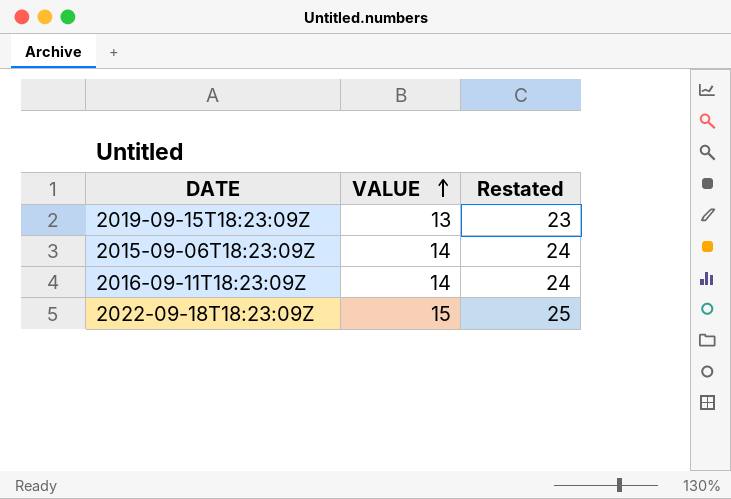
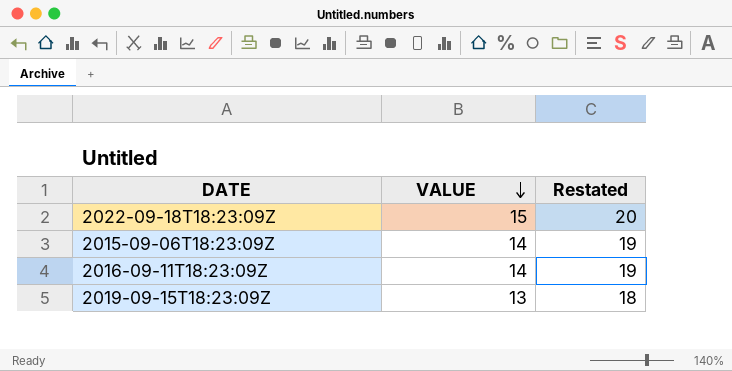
row order: VALUE ascending -> VALUE descending
column Restated | formula: [VALUE] + 10 -> [VALUE] + 5

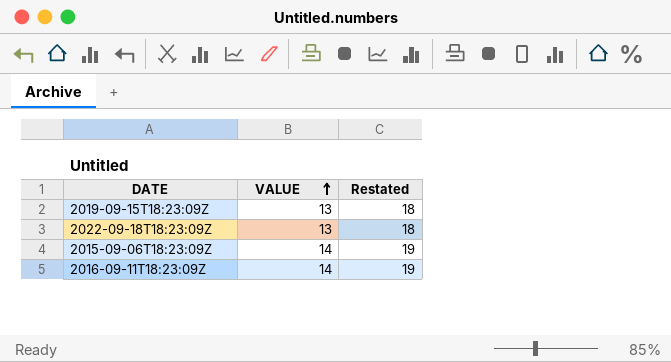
row order: VALUE descending -> VALUE ascending
2022-09-18T18:23:09Z | VALUE: 15 -> 13
2022-09-18T18:23:09Z | Restated: 20 -> 18

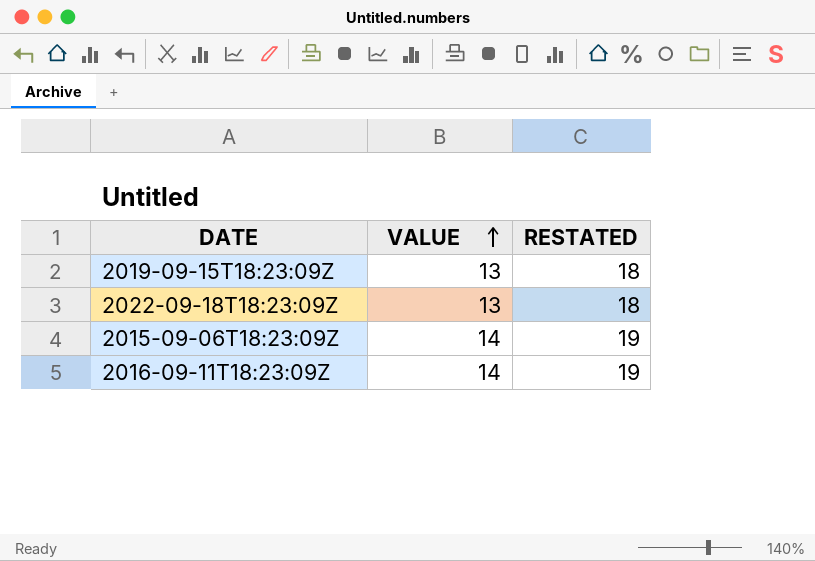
column name: Restated -> RESTATED

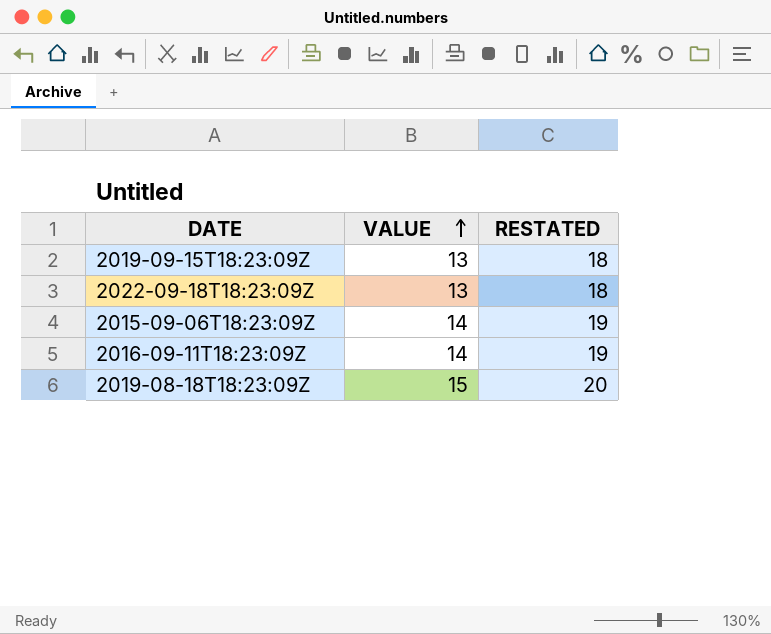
row 2019-08-18T18:23:09Z: none -> 15 | 20

